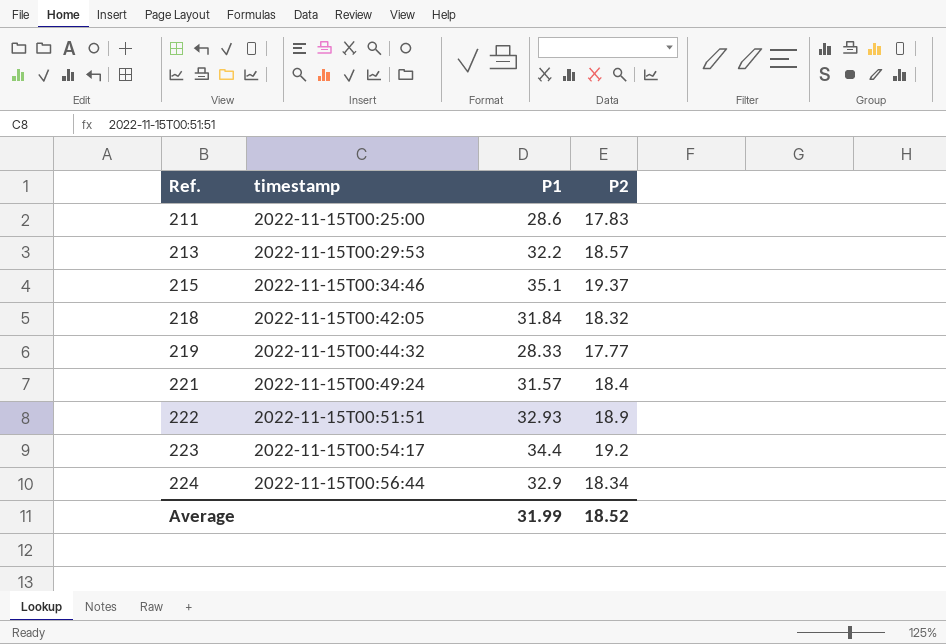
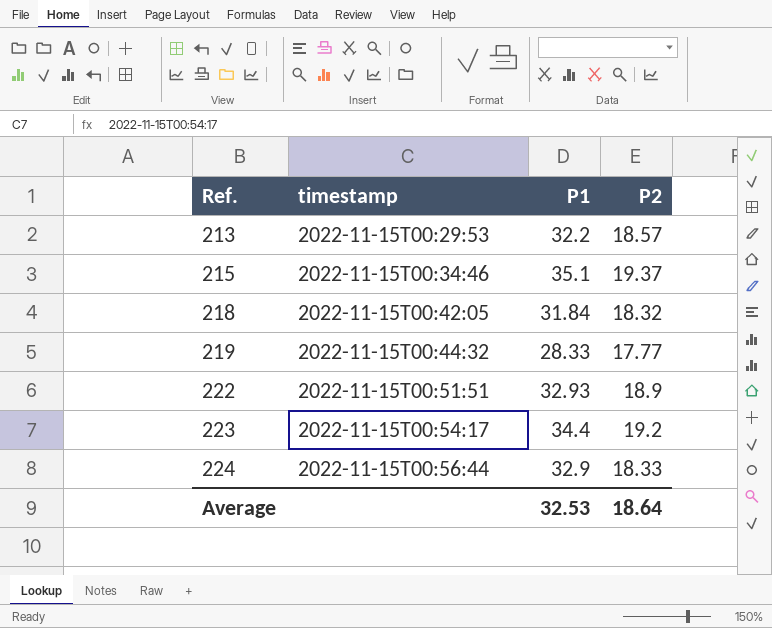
row 211: 2022-11-15T00:25:00 | 28.6 | 17.83 -> none
row 221: 2022-11-15T00:49:24 | 31.57 | 18.4 -> none
224 | P2: 18.34 -> 18.33
Average | P1: 31.99 -> 32.53
Average | P2: 18.52 -> 18.64

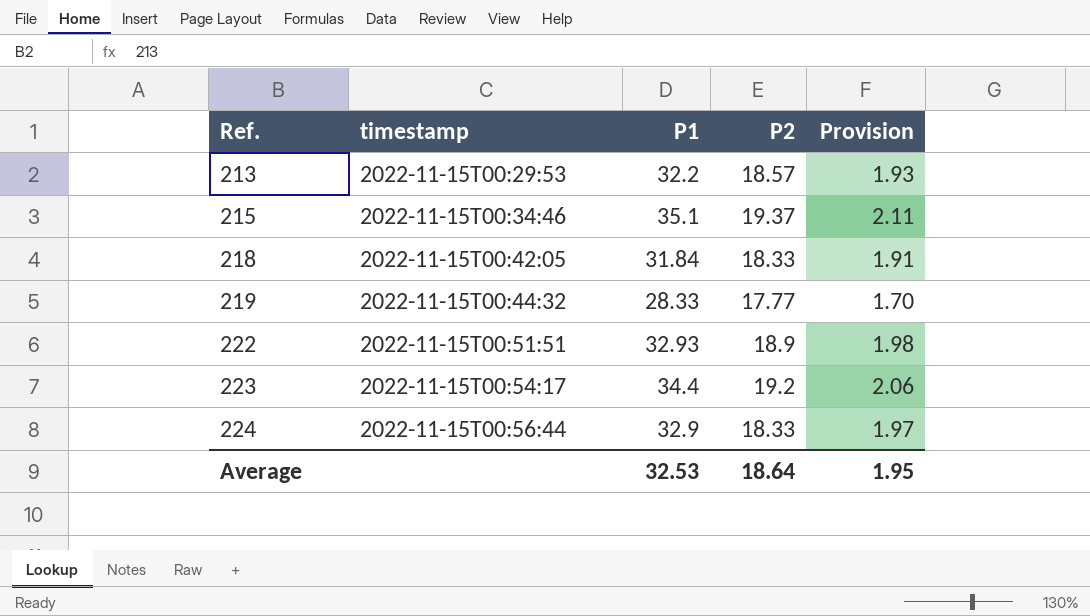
column Provision | formula: none -> [P1] * 0.06
218 | P2: 18.32 -> 18.33

